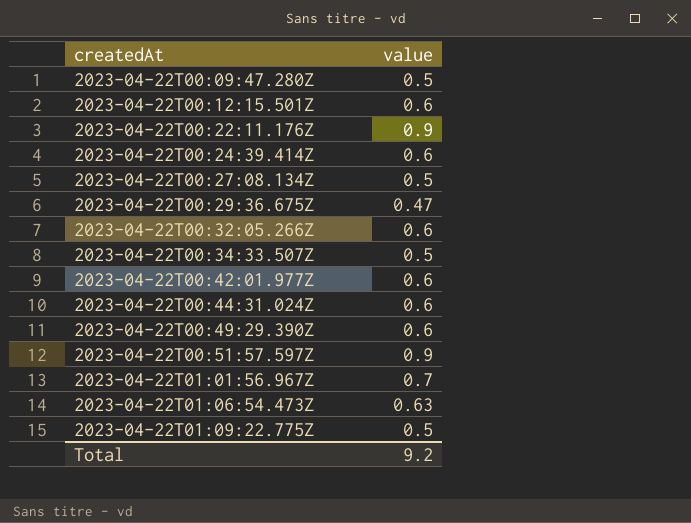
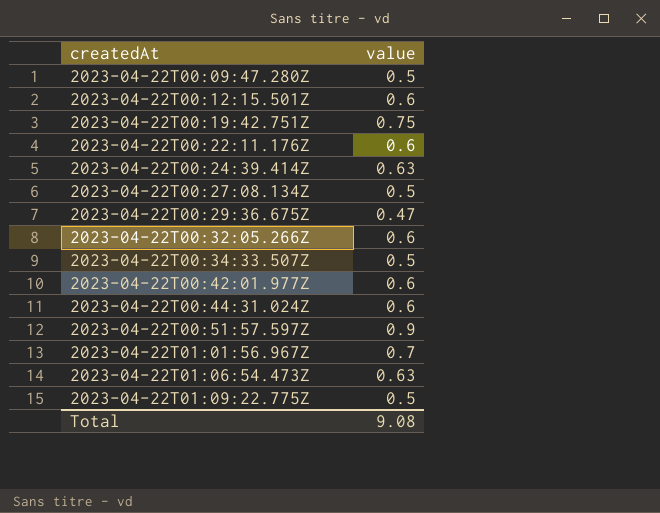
row 2023-04-22T00:49:29.390Z: 0.6 -> none
row 2023-04-22T00:19:42.751Z: none -> 0.75
2023-04-22T00:22:11.176Z | value: 0.9 -> 0.6
2023-04-22T00:24:39.414Z | value: 0.6 -> 0.63
Total | value: 9.2 -> 9.08

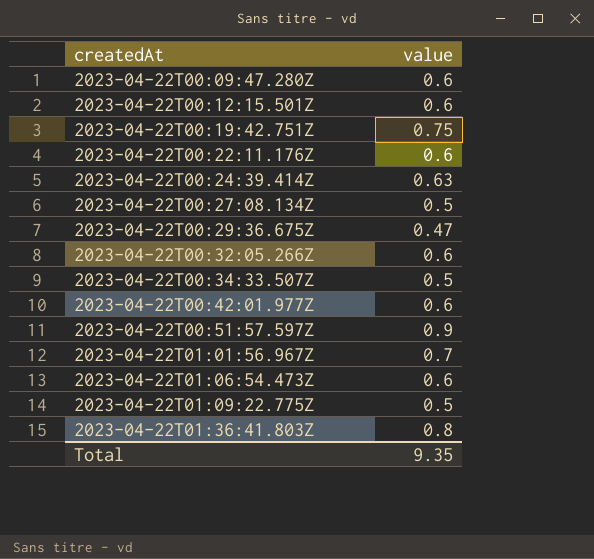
row 2023-04-22T00:44:31.024Z: 0.6 -> none
2023-04-22T00:09:47.280Z | value: 0.5 -> 0.6
2023-04-22T01:06:54.473Z | value: 0.63 -> 0.6
row 2023-04-22T01:36:41.803Z: none -> 0.8
Total | value: 9.08 -> 9.35

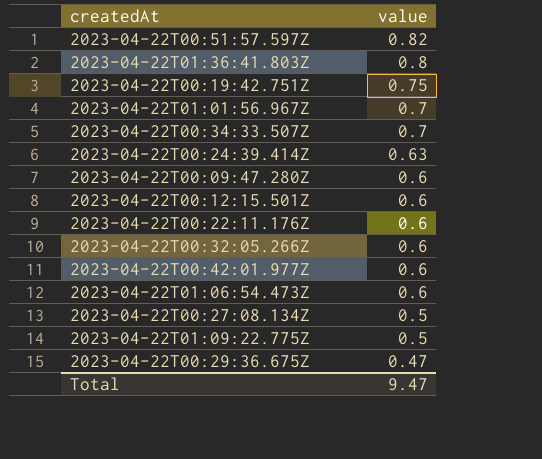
row order: createdAt ascending -> value descending
2023-04-22T00:51:57.597Z | value: 0.9 -> 0.82
2023-04-22T00:34:33.507Z | value: 0.5 -> 0.7
Total | value: 9.35 -> 9.47

